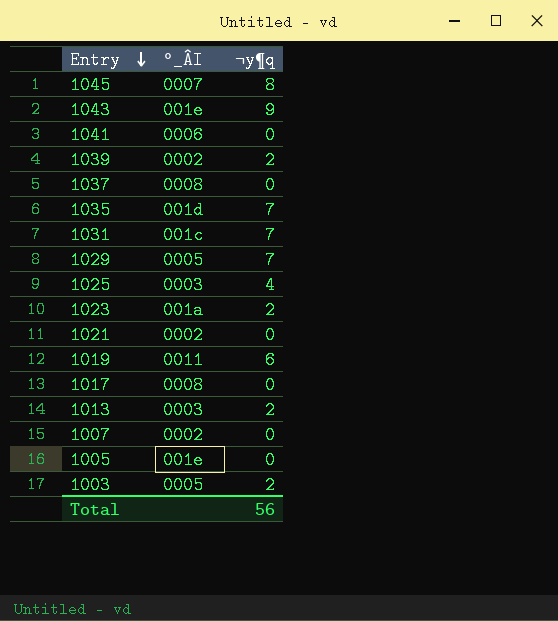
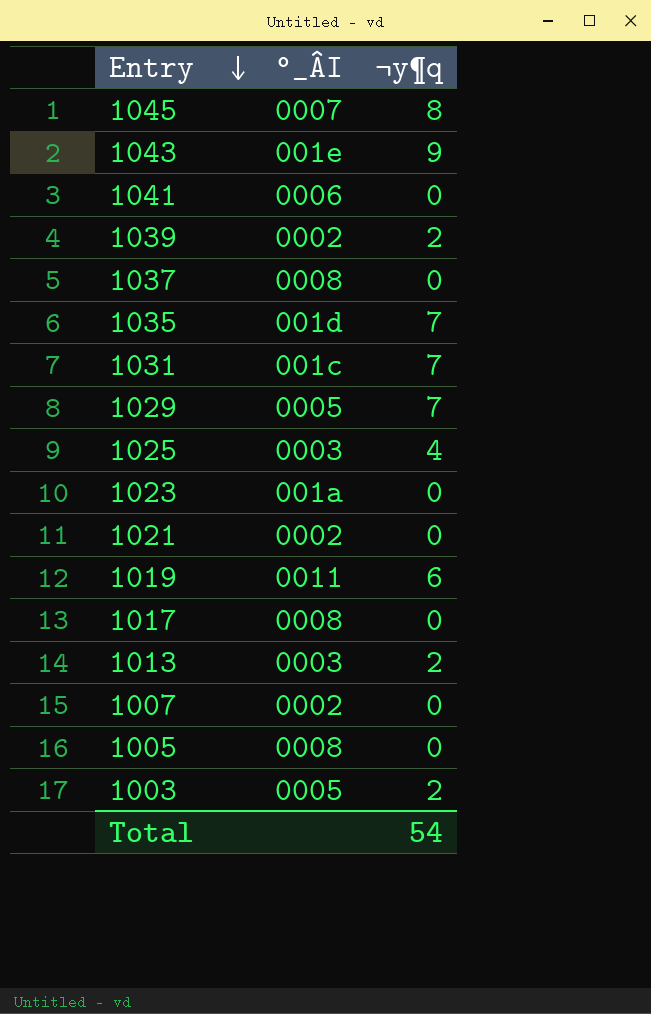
1023 | ¬y¶q: 2 -> 0
1005 | °_ÂI: 001e -> 0008
Total | ¬y¶q: 56 -> 54

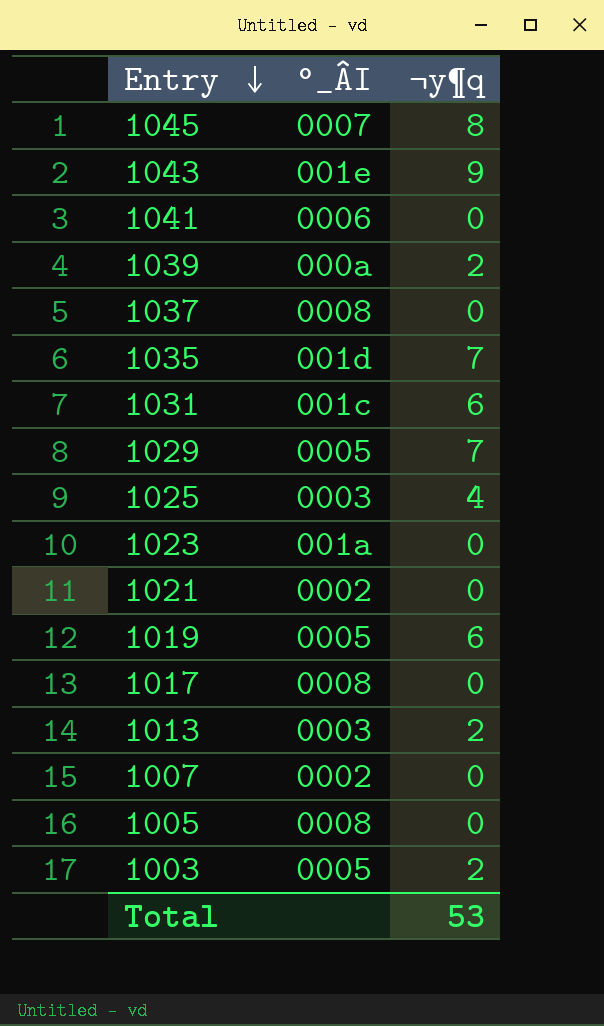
1039 | °_ÂI: 0002 -> 000a
1031 | ¬y¶q: 7 -> 6
1019 | °_ÂI: 0011 -> 0005
Total | ¬y¶q: 54 -> 53

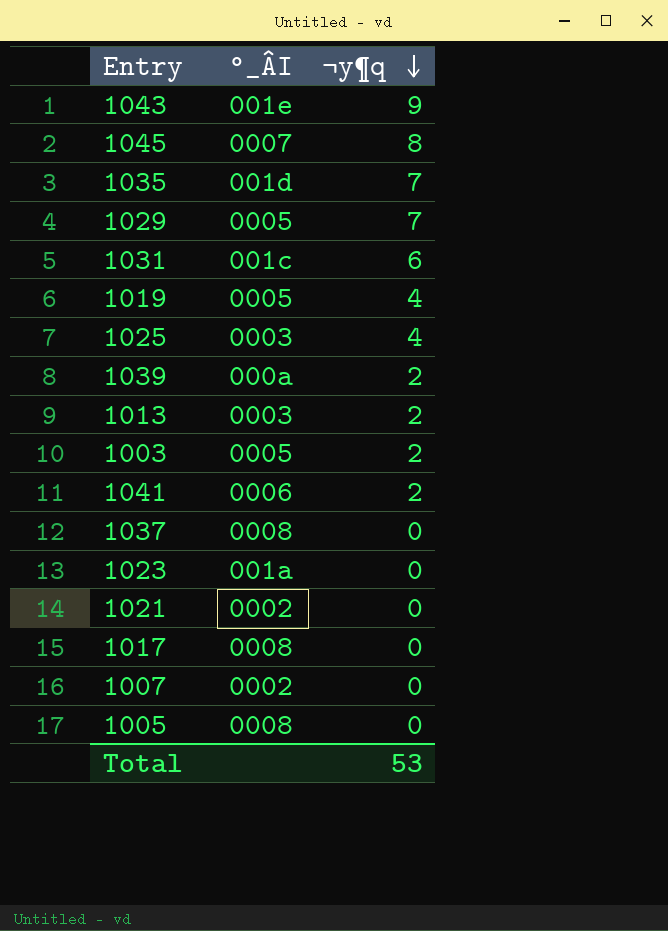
row order: Entry descending -> ¬y¶q descending
1019 | ¬y¶q: 6 -> 4
1041 | ¬y¶q: 0 -> 2

